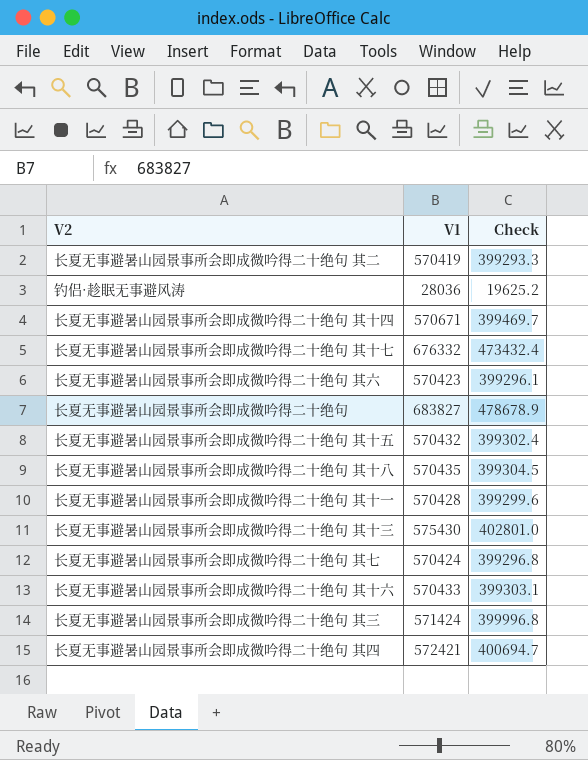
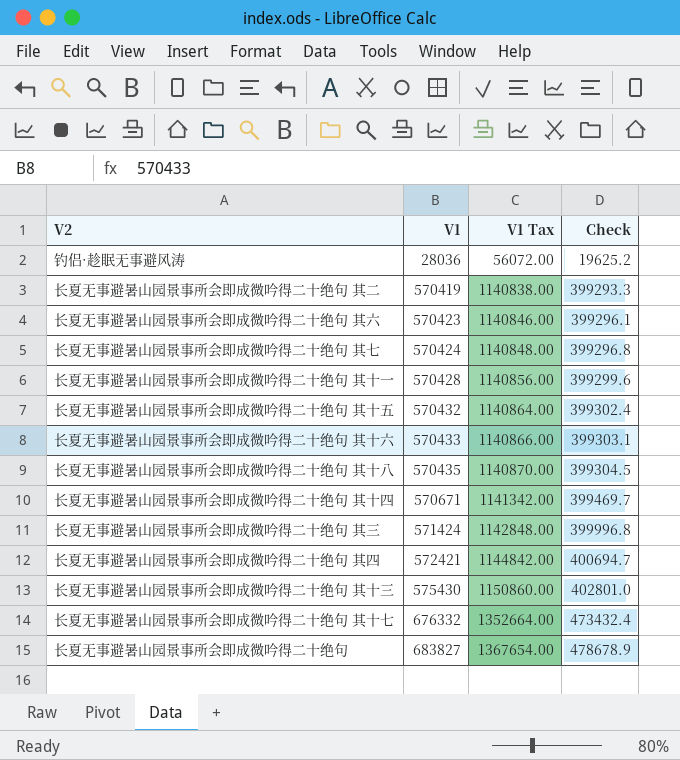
row order: none -> V1 ascending
column V1 Tax | formula: none -> [V1] * 2

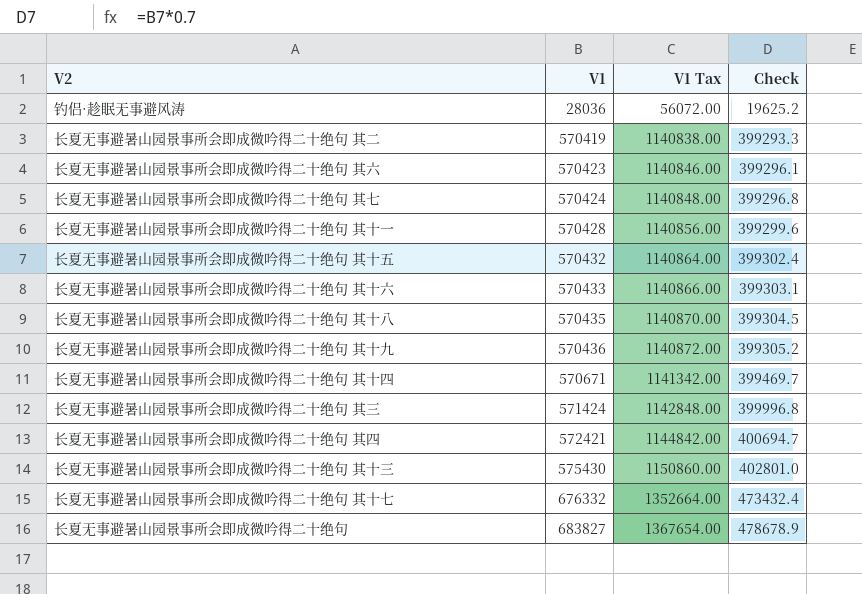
row 长夏无事避暑山园景事所会即成微吟得二十绝句 其十九: none -> 570436 | 1140872.00 | 399305.2

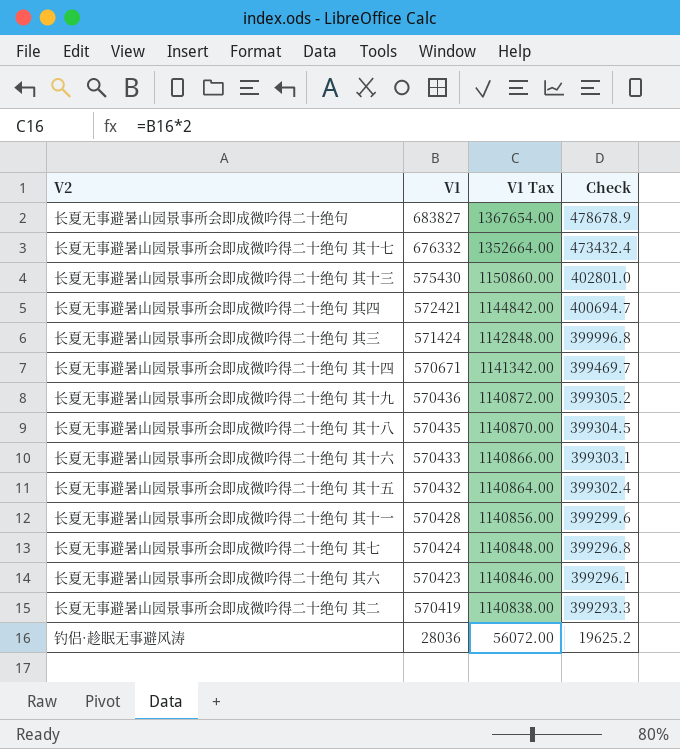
row order: V1 ascending -> V1 descending

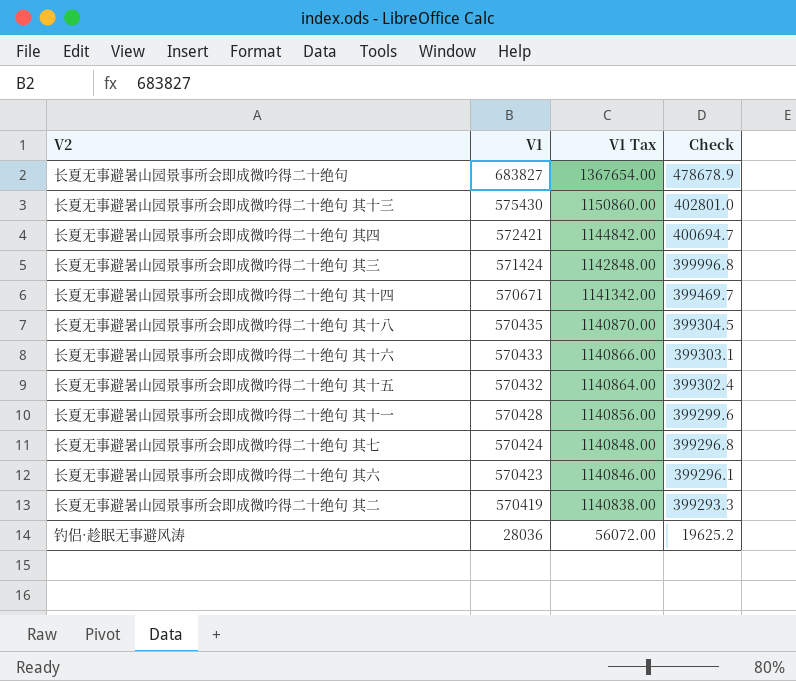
row 长夏无事避暑山园景事所会即成微吟得二十绝句 其十七: 676332 | 1352664.00 | 473432.4 -> none
row 长夏无事避暑山园景事所会即成微吟得二十绝句 其十九: 570436 | 1140872.00 | 399305.2 -> none

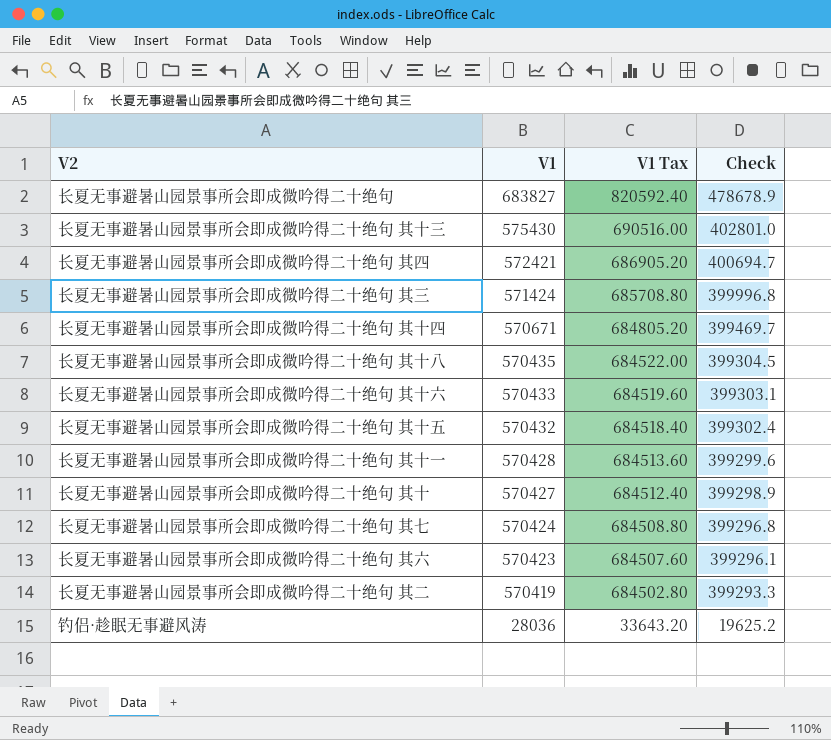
column V1 Tax | formula: [V1] * 2 -> [V1] * 1.2
row 长夏无事避暑山园景事所会即成微吟得二十绝句 其十: none -> 570427 | 684512.40 | 399298.9

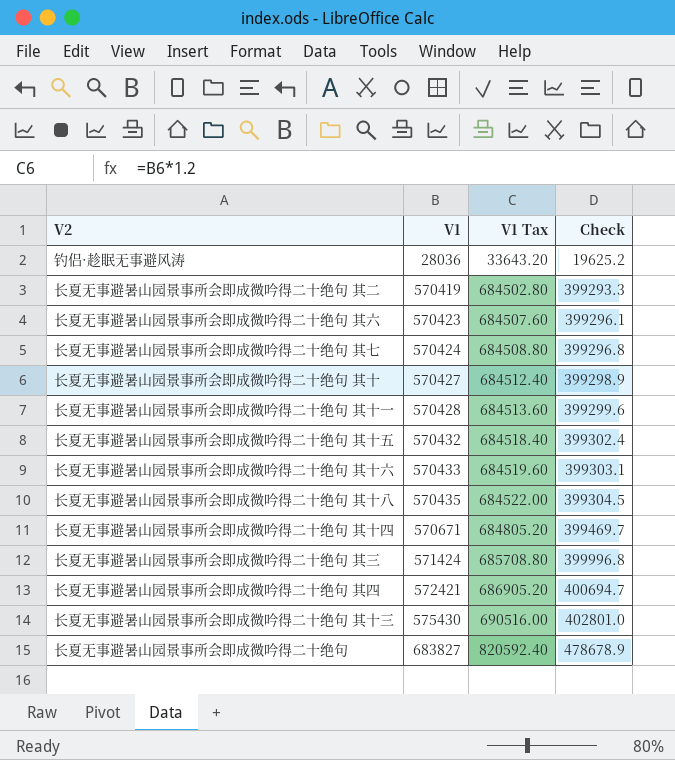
row order: V1 descending -> V1 ascending

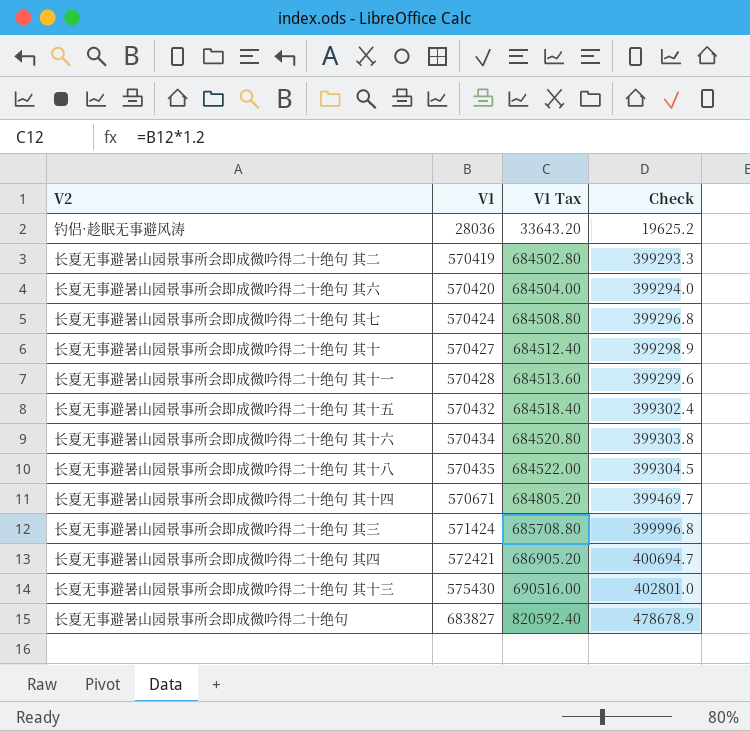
长夏无事避暑山园景事所会即成微吟得二十绝句 其六 | V1: 570423 -> 570420
长夏无事避暑山园景事所会即成微吟得二十绝句 其六 | V1 Tax: 684507.60 -> 684504.00
长夏无事避暑山园景事所会即成微吟得二十绝句 其六 | Check: 399296.1 -> 399294.0
长夏无事避暑山园景事所会即成微吟得二十绝句 其十六 | V1: 570433 -> 570434
长夏无事避暑山园景事所会即成微吟得二十绝句 其十六 | V1 Tax: 684519.60 -> 684520.80
长夏无事避暑山园景事所会即成微吟得二十绝句 其十六 | Check: 399303.1 -> 399303.8

